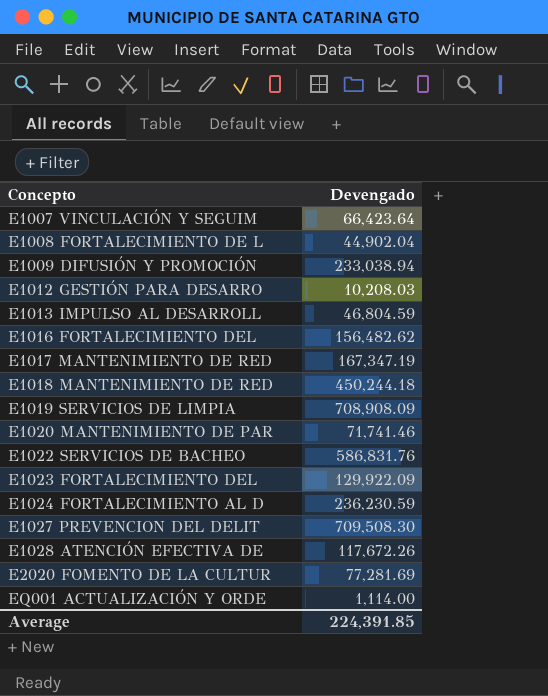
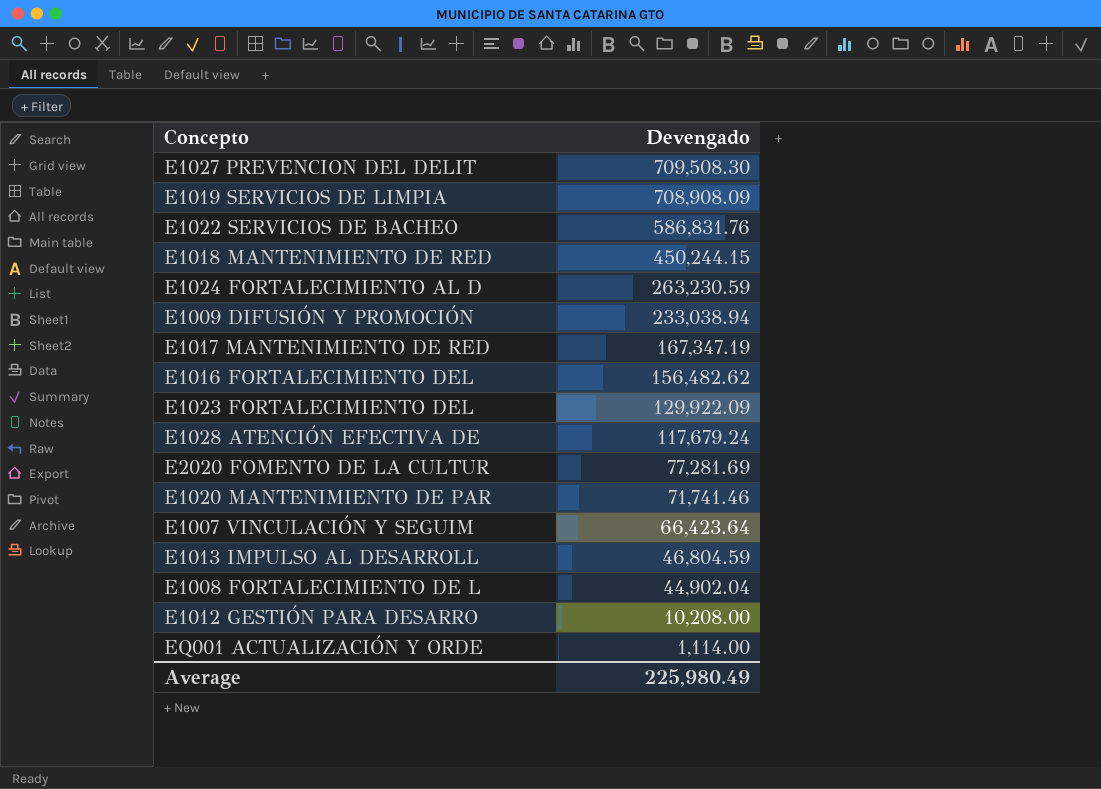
row order: Concepto ascending -> Devengado descending
E1018 MANTENIMIENTO DE RED | Devengado: 450,244.18 -> 450,244.15
E1024 FORTALECIMIENTO AL D | Devengado: 236,230.59 -> 263,230.59
E1028 ATENCIÓN EFECTIVA DE | Devengado: 117,672.26 -> 117,679.24
E1012 GESTIÓN PARA DESARRO | Devengado: 10,208.03 -> 10,208.00
Average | Devengado: 224,391.85 -> 225,980.49

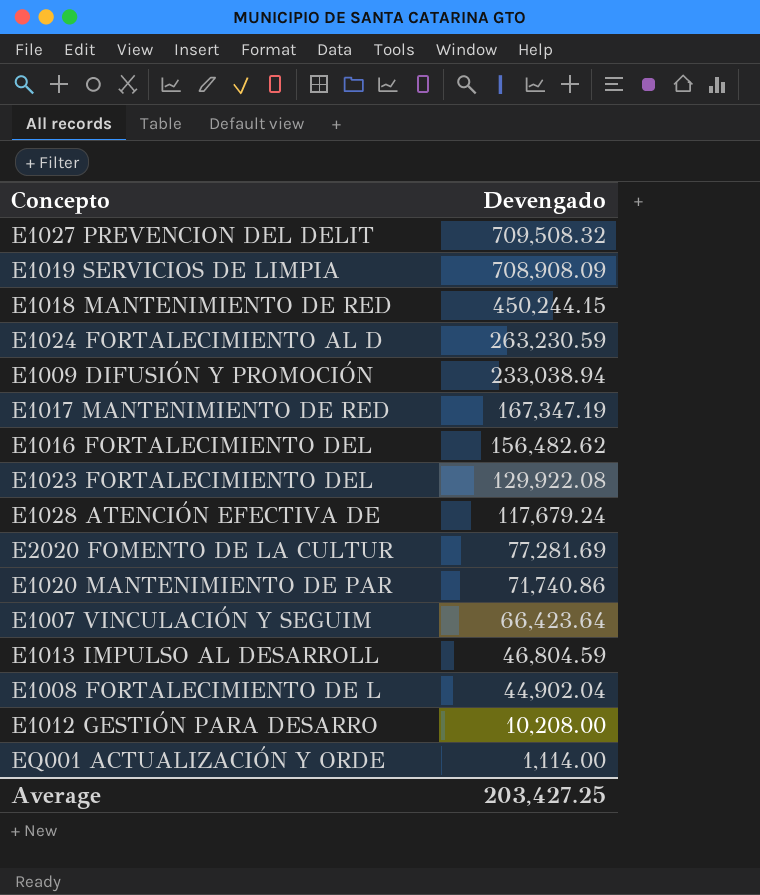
row E1022 SERVICIOS DE BACHEO: 586,831.76 -> none
E1027 PREVENCION DEL DELIT | Devengado: 709,508.30 -> 709,508.32
E1023 FORTALECIMIENTO DEL | Devengado: 129,922.09 -> 129,922.08
E1020 MANTENIMIENTO DE PAR | Devengado: 71,741.46 -> 71,740.86
Average | Devengado: 225,980.49 -> 203,427.25

